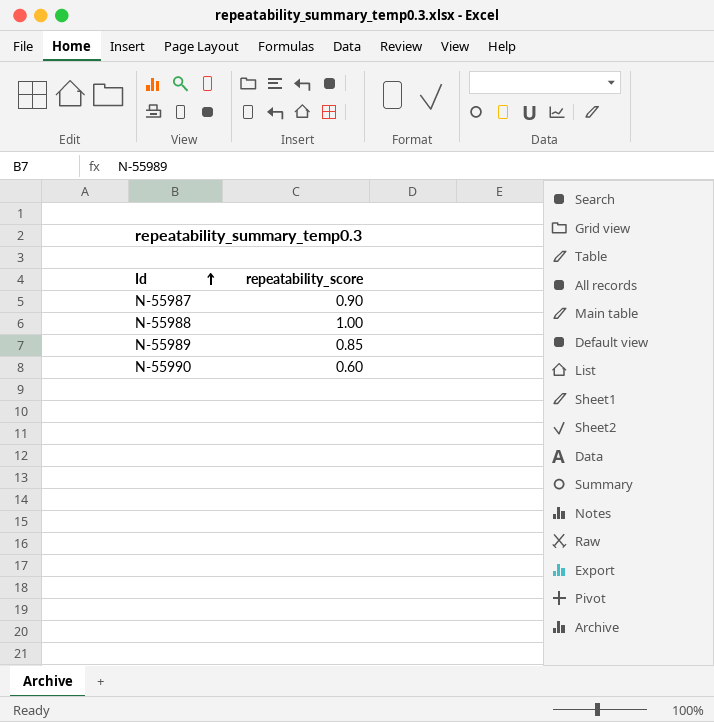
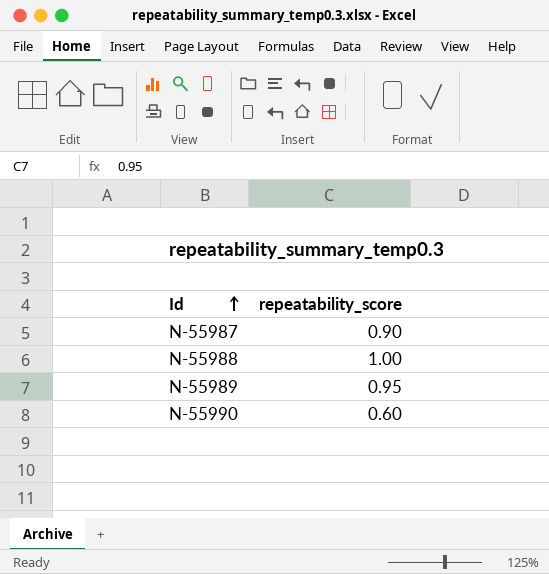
N-55989 | repeatability_score: 0.85 -> 0.95

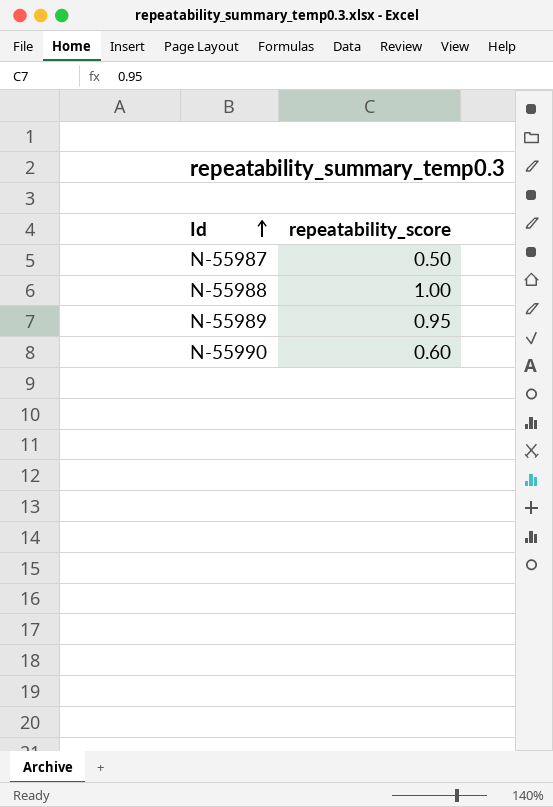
N-55987 | repeatability_score: 0.90 -> 0.50

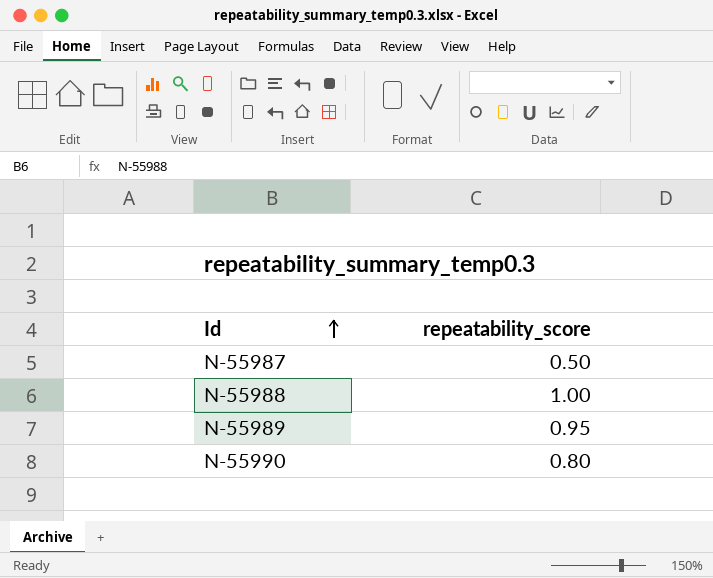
N-55990 | repeatability_score: 0.60 -> 0.80

